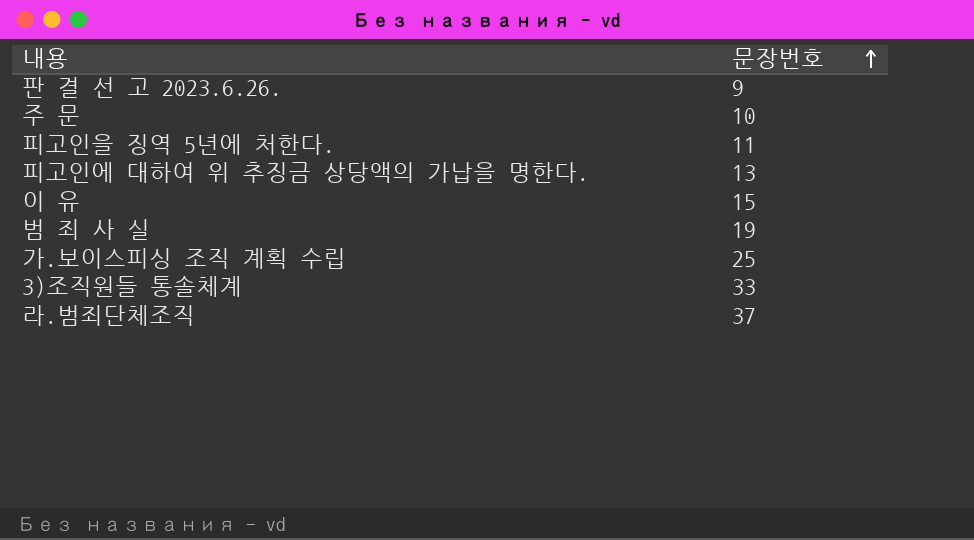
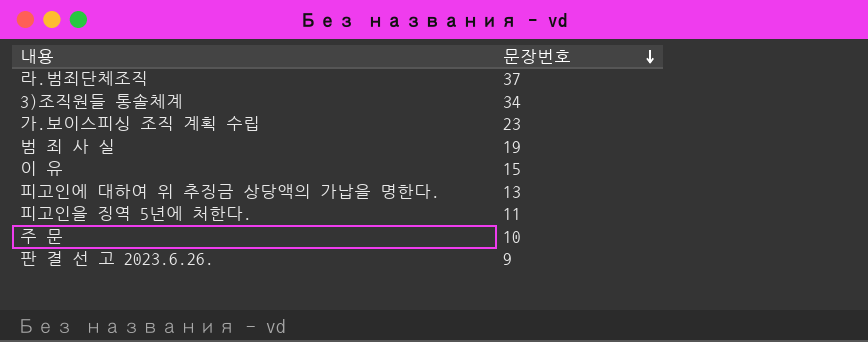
row order: 문장번호 ascending -> 문장번호 descending
3)조직원들 통솔체계 | 문장번호: 33 -> 34
가.보이스피싱 조직 계획 수립 | 문장번호: 25 -> 23

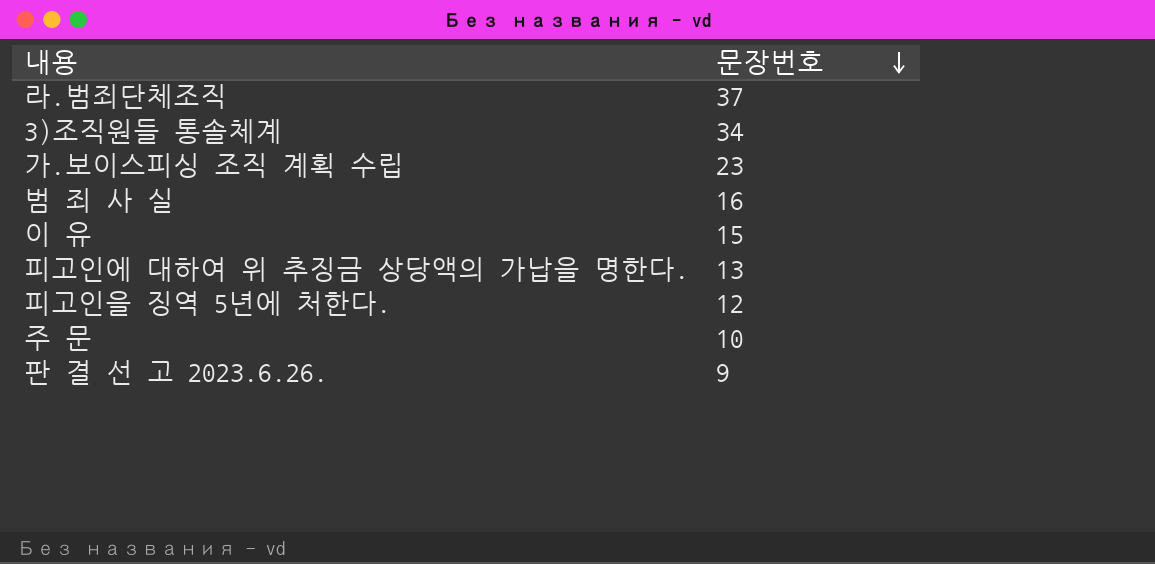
범 죄 사 실 | 문장번호: 19 -> 16
피고인을 징역 5년에 처한다. | 문장번호: 11 -> 12

